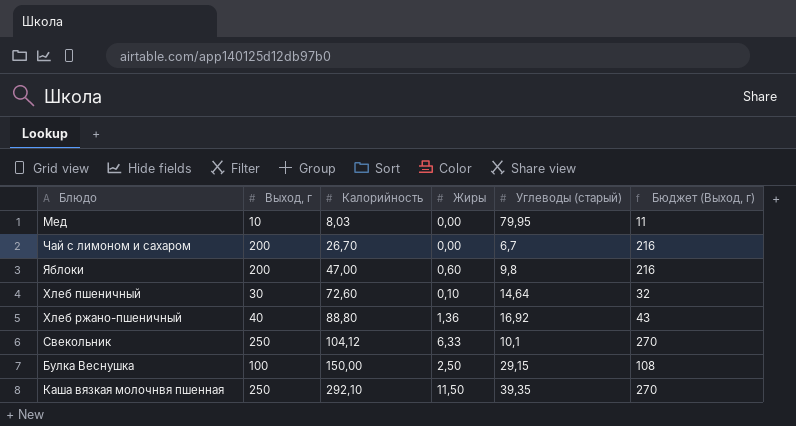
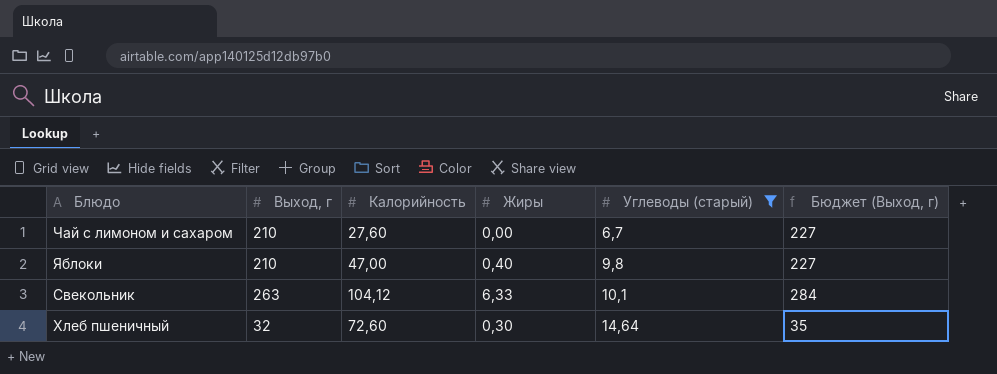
filter: none -> Углеводы (старый) <= 14,64
row order: Калорийность ascending -> Углеводы (старый) ascending
Чай с лимоном и сахаром | Выход, г: 200 -> 210
Чай с лимоном и сахаром | Калорийность: 26,70 -> 27,60
Чай с лимоном и сахаром | Бюджет (Выход, г): 216 -> 227
Яблоки | Выход, г: 200 -> 210
Яблоки | Жиры: 0,60 -> 0,40
Яблоки | Бюджет (Выход, г): 216 -> 227
Свекольник | Выход, г: 250 -> 263
Свекольник | Бюджет (Выход, г): 270 -> 284
Хлеб пшеничный | Выход, г: 30 -> 32
Хлеб пшеничный | Жиры: 0,10 -> 0,30
Хлеб пшеничный | Бюджет (Выход, г): 32 -> 35

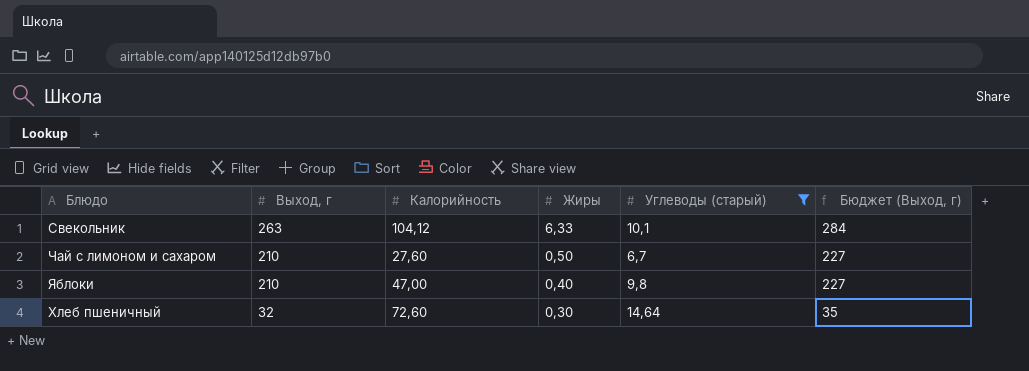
row order: Углеводы (старый) ascending -> Выход, г descending
Чай с лимоном и сахаром | Жиры: 0,00 -> 0,50

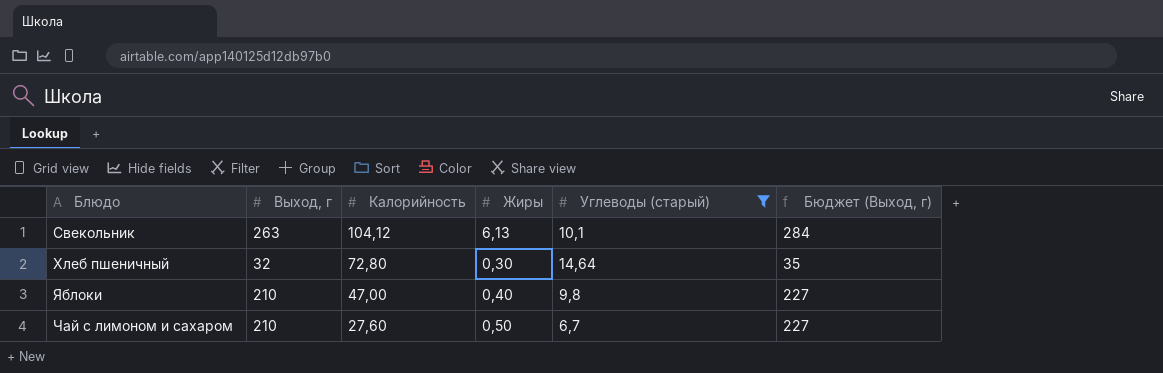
row order: Выход, г descending -> Калорийность descending
Свекольник | Жиры: 6,33 -> 6,13
Хлеб пшеничный | Калорийность: 72,60 -> 72,80

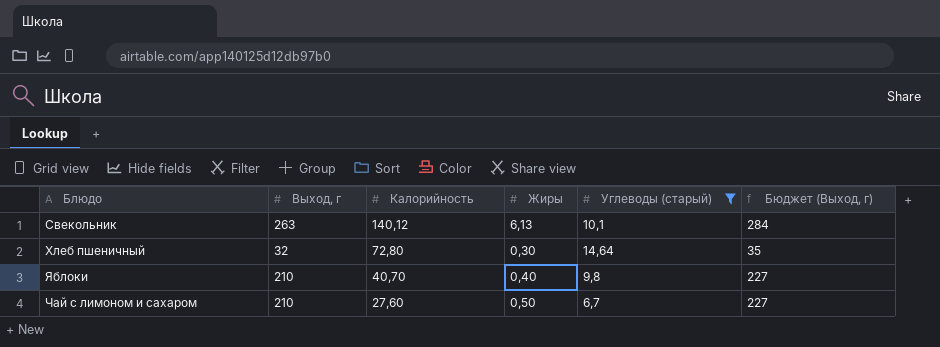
Свекольник | Калорийность: 104,12 -> 140,12
Яблоки | Калорийность: 47,00 -> 40,70

